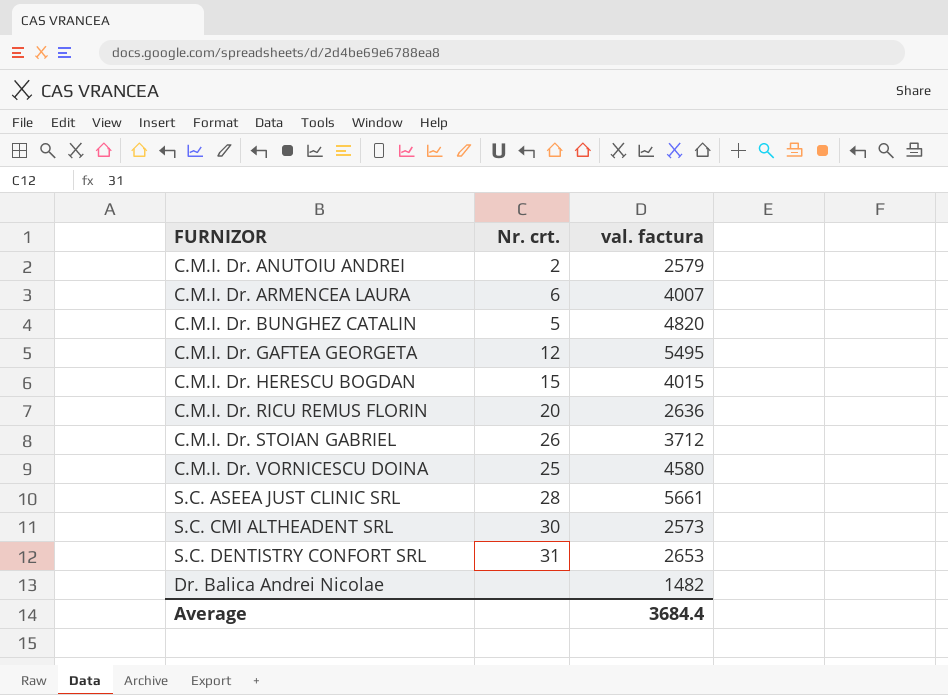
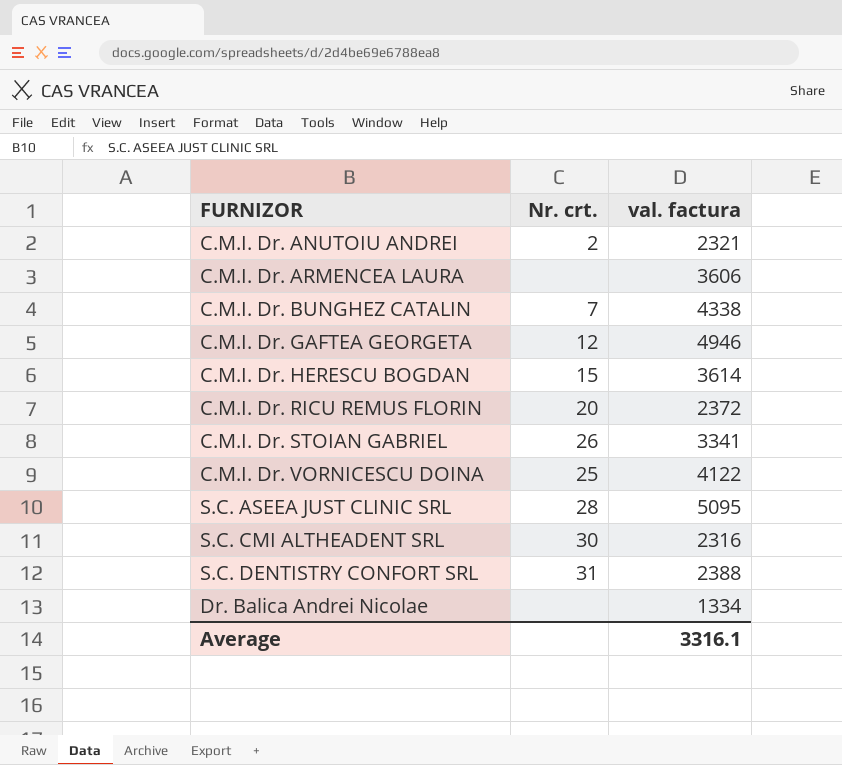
C.M.I. Dr. ANUTOIU ANDREI | val. factura: 2579 -> 2321
C.M.I. Dr. ARMENCEA LAURA | Nr. crt.: 6 -> none
C.M.I. Dr. ARMENCEA LAURA | val. factura: 4007 -> 3606
C.M.I. Dr. BUNGHEZ CATALIN | Nr. crt.: 5 -> 7
C.M.I. Dr. BUNGHEZ CATALIN | val. factura: 4820 -> 4338
C.M.I. Dr. GAFTEA GEORGETA | val. factura: 5495 -> 4946
C.M.I. Dr. HERESCU BOGDAN | val. factura: 4015 -> 3614
C.M.I. Dr. RICU REMUS FLORIN | val. factura: 2636 -> 2372
C.M.I. Dr. STOIAN GABRIEL | val. factura: 3712 -> 3341
C.M.I. Dr. VORNICESCU DOINA | val. factura: 4580 -> 4122
S.C. ASEEA JUST CLINIC SRL | val. factura: 5661 -> 5095
S.C. CMI ALTHEADENT SRL | val. factura: 2573 -> 2316
S.C. DENTISTRY CONFORT SRL | val. factura: 2653 -> 2388
Dr. Balica Andrei Nicolae | val. factura: 1482 -> 1334
Average | val. factura: 3684.4 -> 3316.1

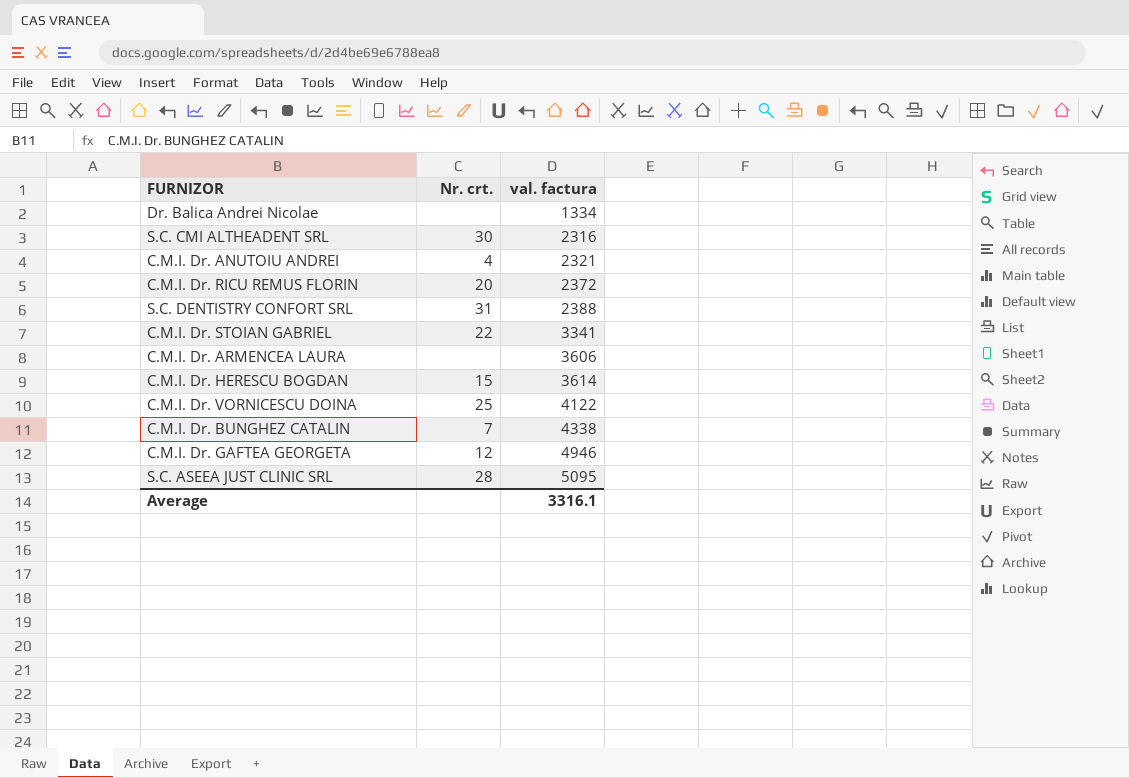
row order: none -> val. factura ascending
C.M.I. Dr. ANUTOIU ANDREI | Nr. crt.: 2 -> 4
C.M.I. Dr. STOIAN GABRIEL | Nr. crt.: 26 -> 22

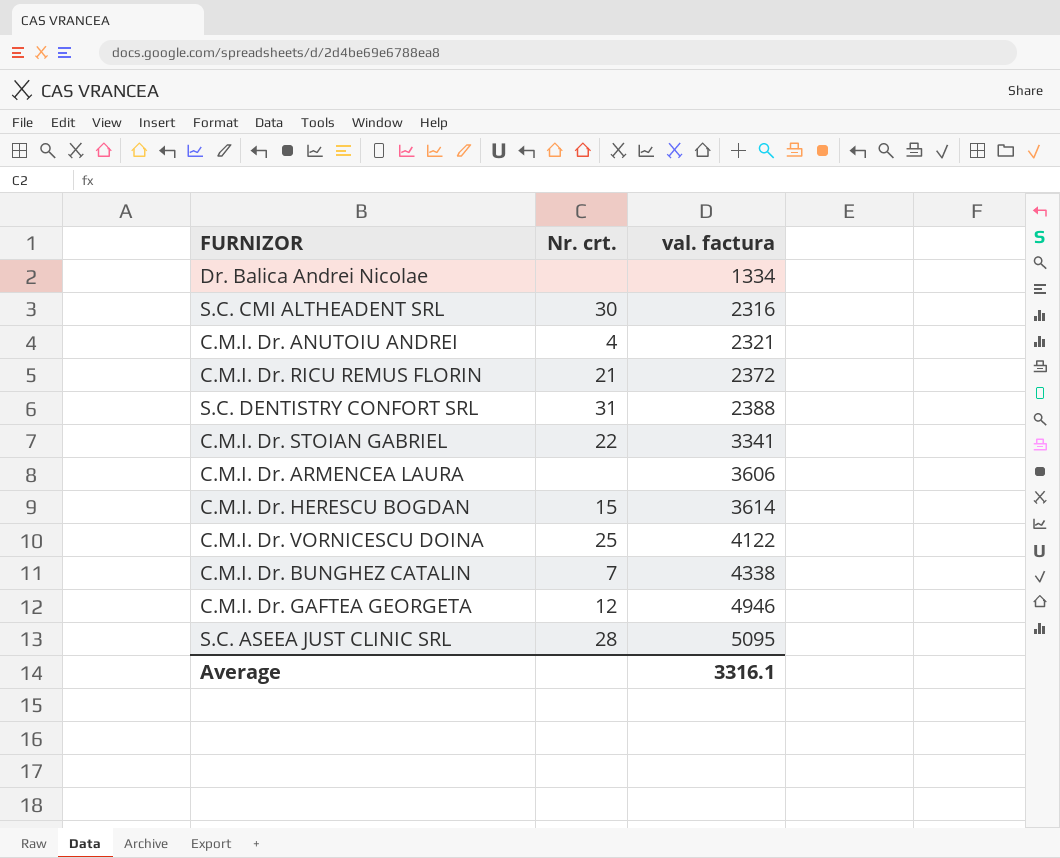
C.M.I. Dr. RICU REMUS FLORIN | Nr. crt.: 20 -> 21

